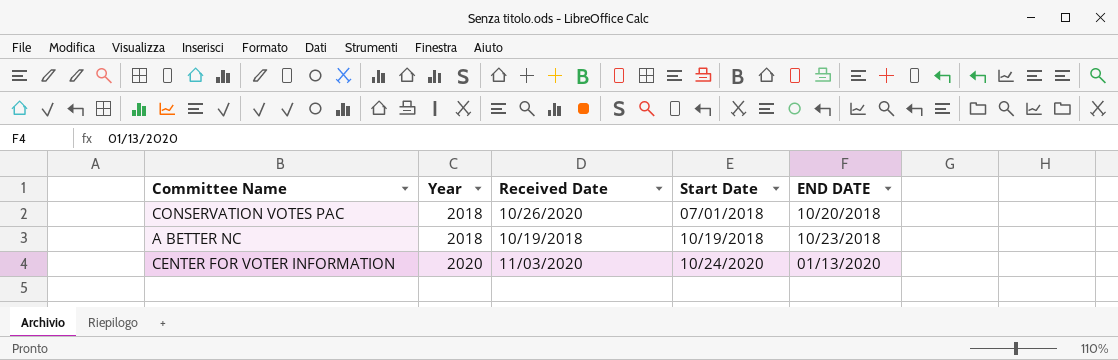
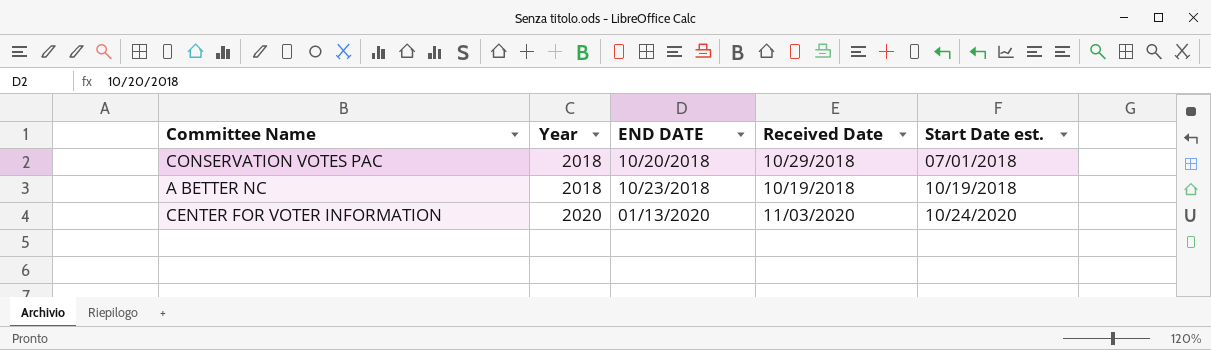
column END DATE | position: 5 -> 3
column name: Start Date -> Start Date est.
CONSERVATION VOTES PAC | Received Date: 10/26/2020 -> 10/29/2018

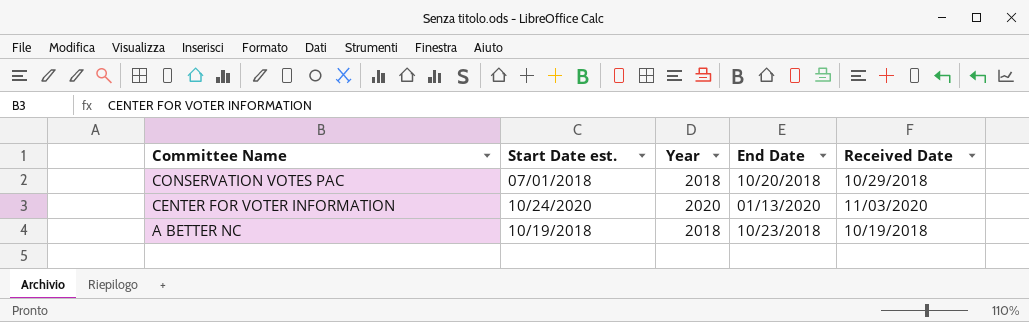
row order: Year ascending -> Committee Name descending
column Start Date est. | position: 5 -> 2
column name: END DATE -> End Date

